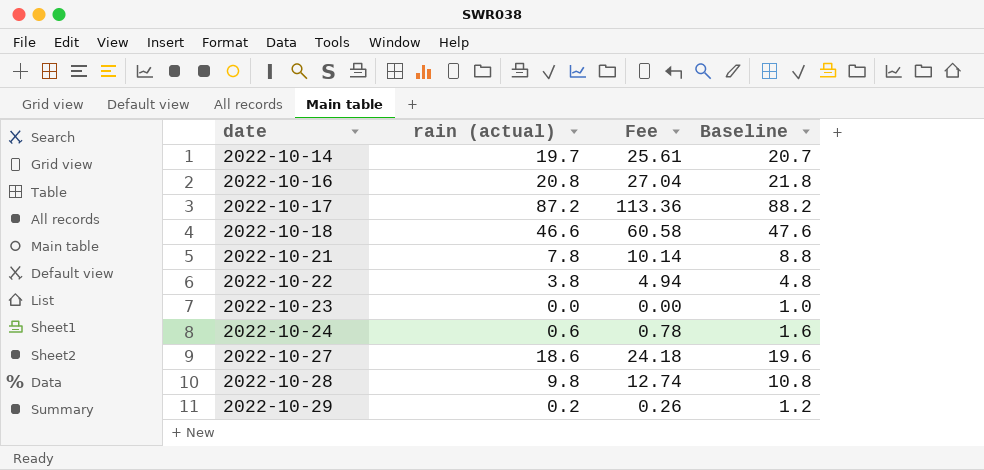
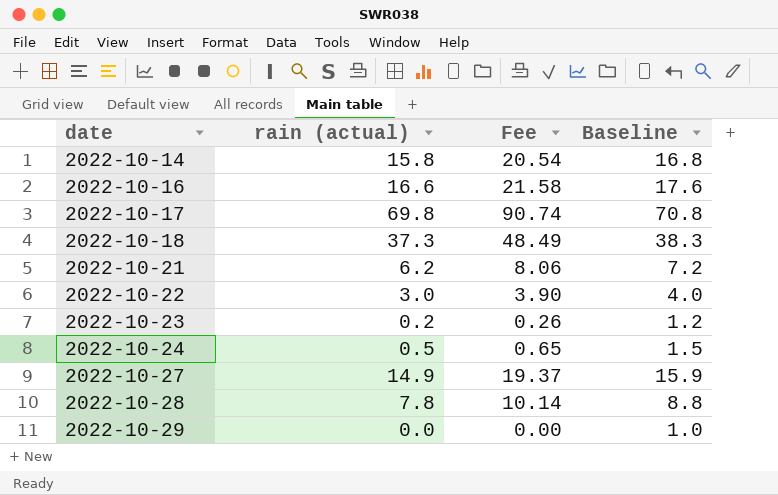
2022-10-14 | rain (actual): 19.7 -> 15.8
2022-10-14 | Fee: 25.61 -> 20.54
2022-10-14 | Baseline: 20.7 -> 16.8
2022-10-16 | rain (actual): 20.8 -> 16.6
2022-10-16 | Fee: 27.04 -> 21.58
2022-10-16 | Baseline: 21.8 -> 17.6
2022-10-17 | rain (actual): 87.2 -> 69.8
2022-10-17 | Fee: 113.36 -> 90.74
2022-10-17 | Baseline: 88.2 -> 70.8
2022-10-18 | rain (actual): 46.6 -> 37.3
2022-10-18 | Fee: 60.58 -> 48.49
2022-10-18 | Baseline: 47.6 -> 38.3
2022-10-21 | rain (actual): 7.8 -> 6.2
2022-10-21 | Fee: 10.14 -> 8.06
2022-10-21 | Baseline: 8.8 -> 7.2
2022-10-22 | rain (actual): 3.8 -> 3.0
2022-10-22 | Fee: 4.94 -> 3.90
2022-10-22 | Baseline: 4.8 -> 4.0
2022-10-23 | rain (actual): 0.0 -> 0.2
2022-10-23 | Fee: 0.00 -> 0.26
2022-10-23 | Baseline: 1.0 -> 1.2
2022-10-24 | rain (actual): 0.6 -> 0.5
2022-10-24 | Fee: 0.78 -> 0.65
2022-10-24 | Baseline: 1.6 -> 1.5
2022-10-27 | rain (actual): 18.6 -> 14.9
2022-10-27 | Fee: 24.18 -> 19.37
2022-10-27 | Baseline: 19.6 -> 15.9
2022-10-28 | rain (actual): 9.8 -> 7.8
2022-10-28 | Fee: 12.74 -> 10.14
2022-10-28 | Baseline: 10.8 -> 8.8
2022-10-29 | rain (actual): 0.2 -> 0.0
2022-10-29 | Fee: 0.26 -> 0.00
2022-10-29 | Baseline: 1.2 -> 1.0

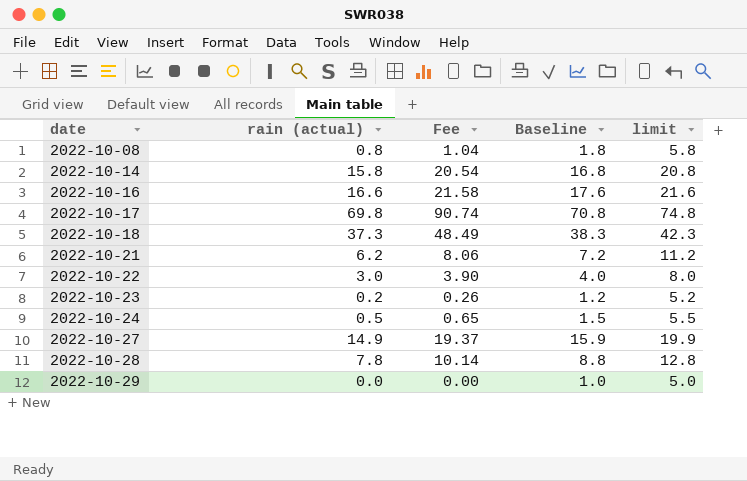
column limit | formula: none -> [rain (actual)] + 5
row 2022-10-08: none -> 0.8 | 1.04 | 1.8 | 5.8

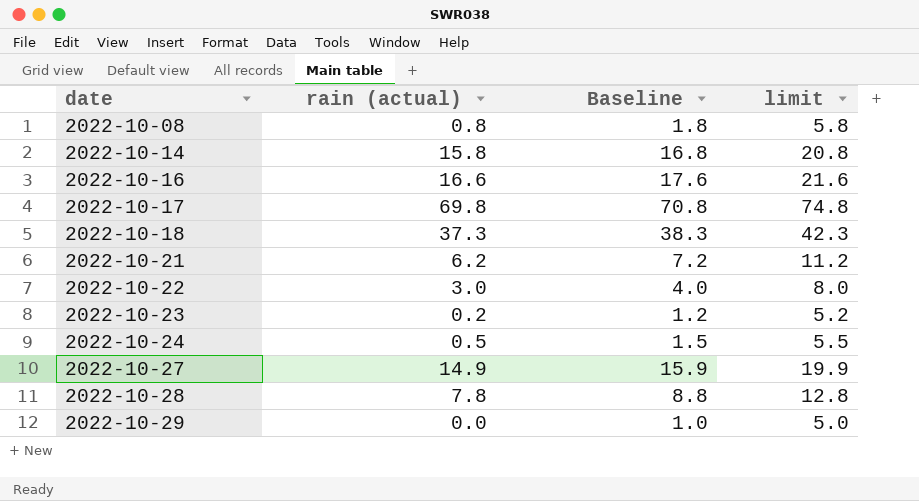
column Fee | formula: [rain (actual)] * 1.3 -> none

